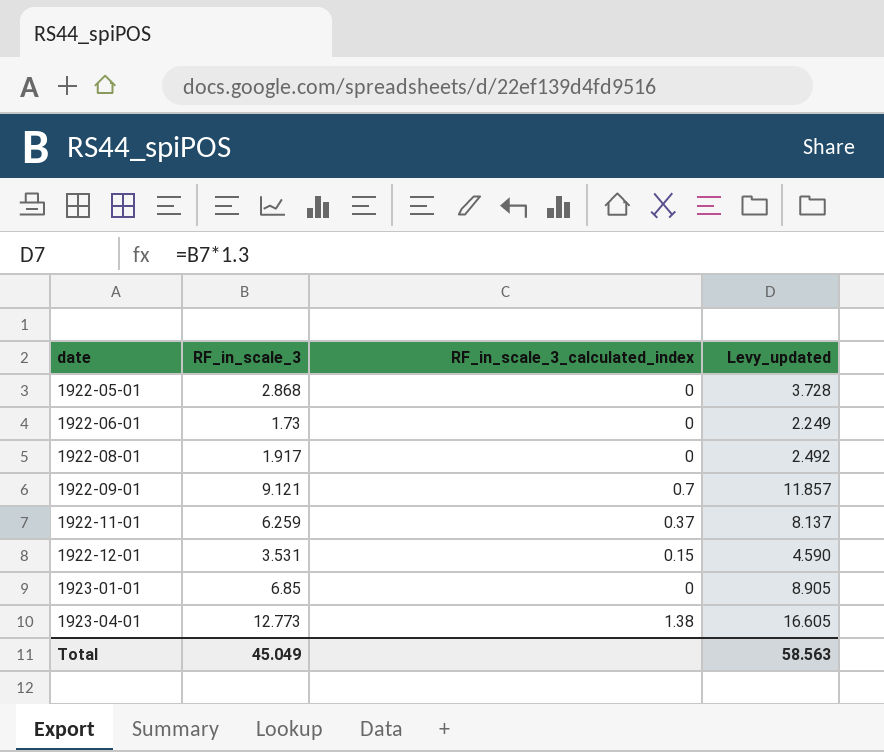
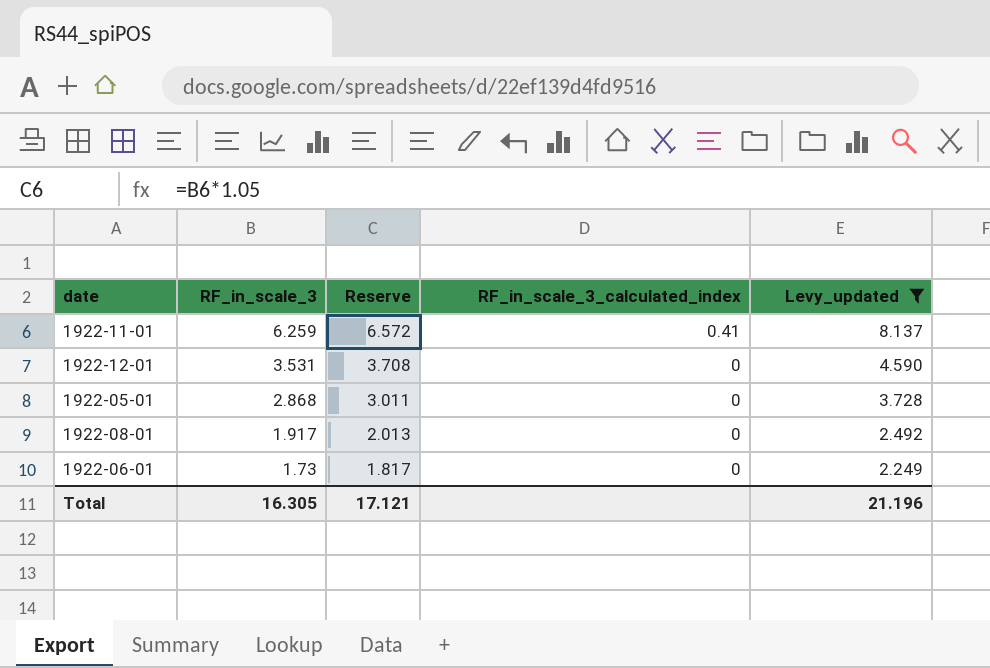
filter: none -> Levy_updated <= 8.137
row order: date ascending -> RF_in_scale_3 descending
column Reserve | formula: none -> [RF_in_scale_3] * 1.05
1922-11-01 | RF_in_scale_3_calculated_index: 0.37 -> 0.41
1922-12-01 | RF_in_scale_3_calculated_index: 0.15 -> 0
Total | RF_in_scale_3: 45.049 -> 16.305
Total | Levy_updated: 58.563 -> 21.196

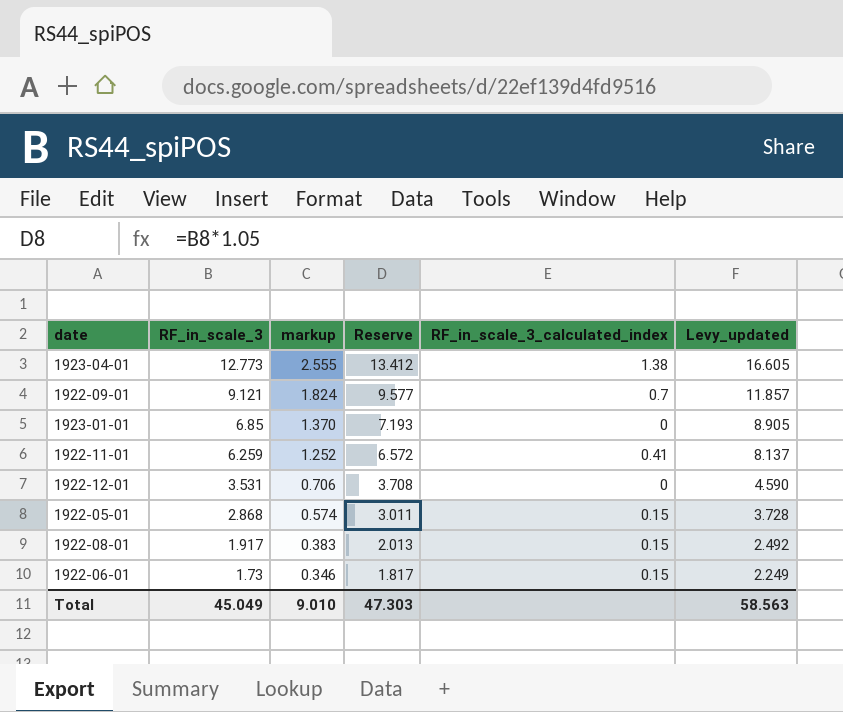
filter: Levy_updated <= 8.137 -> none
column markup | formula: none -> [RF_in_scale_3] * 0.2
1922-05-01 | RF_in_scale_3_calculated_index: 0 -> 0.15
1922-08-01 | RF_in_scale_3_calculated_index: 0 -> 0.15
1922-06-01 | RF_in_scale_3_calculated_index: 0 -> 0.15
Total | RF_in_scale_3: 16.305 -> 45.049
Total | Reserve: 17.121 -> 47.303
Total | Levy_updated: 21.196 -> 58.563

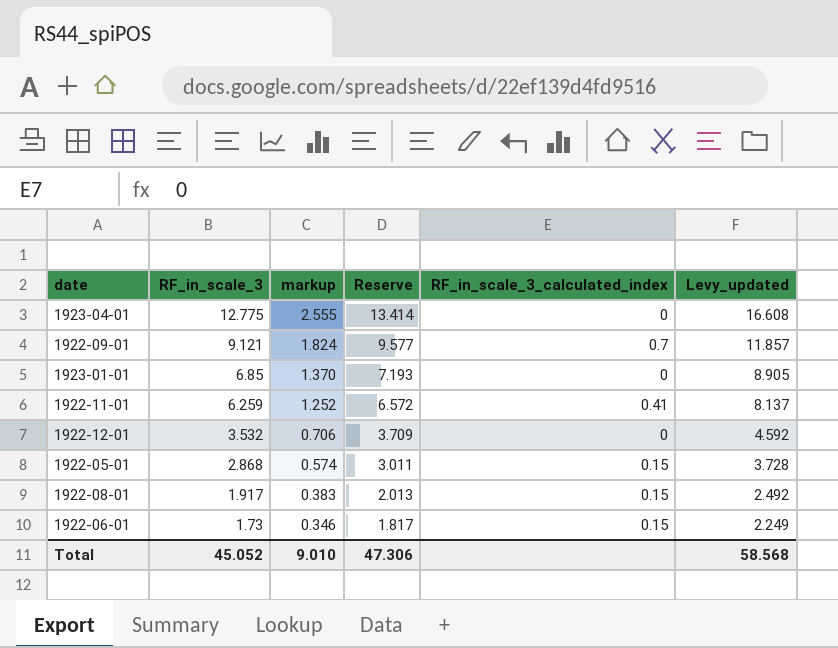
1923-04-01 | RF_in_scale_3: 12.773 -> 12.775
1923-04-01 | Reserve: 13.412 -> 13.414
1923-04-01 | RF_in_scale_3_calculated_index: 1.38 -> 0
1923-04-01 | Levy_updated: 16.605 -> 16.608
1922-12-01 | RF_in_scale_3: 3.531 -> 3.532
1922-12-01 | Reserve: 3.708 -> 3.709
1922-12-01 | Levy_updated: 4.590 -> 4.592
Total | RF_in_scale_3: 45.049 -> 45.052
Total | Reserve: 47.303 -> 47.306
Total | Levy_updated: 58.563 -> 58.568

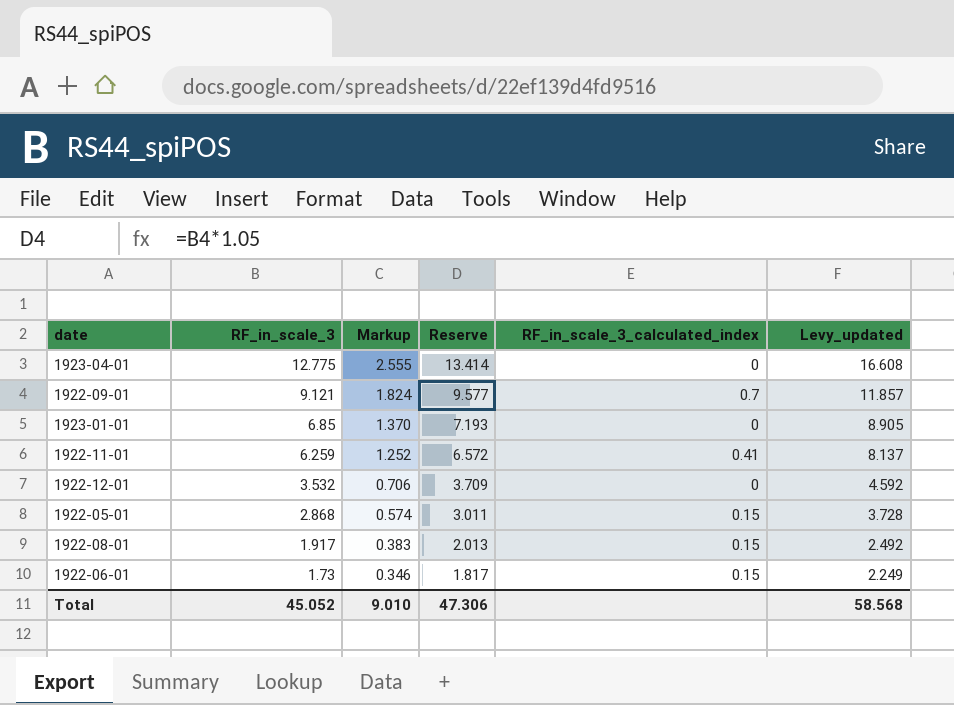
column name: markup -> Markup

